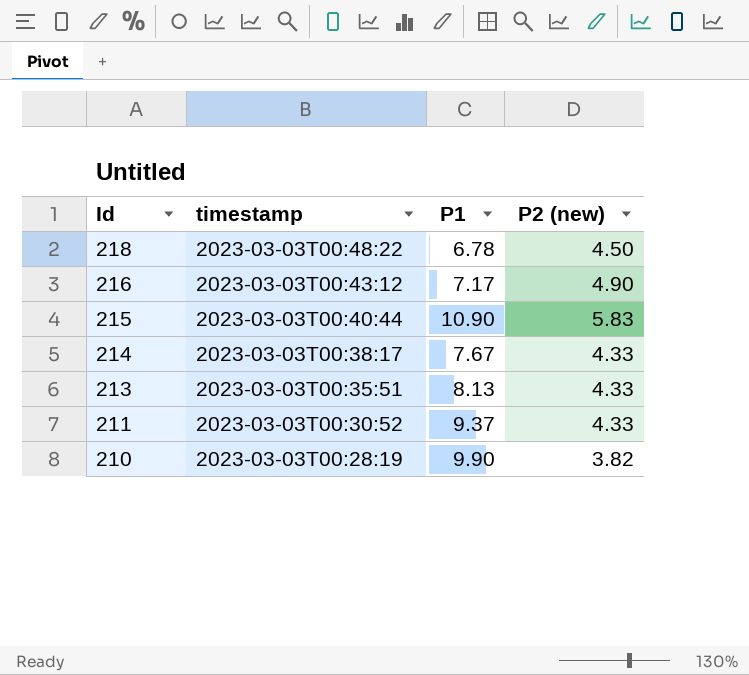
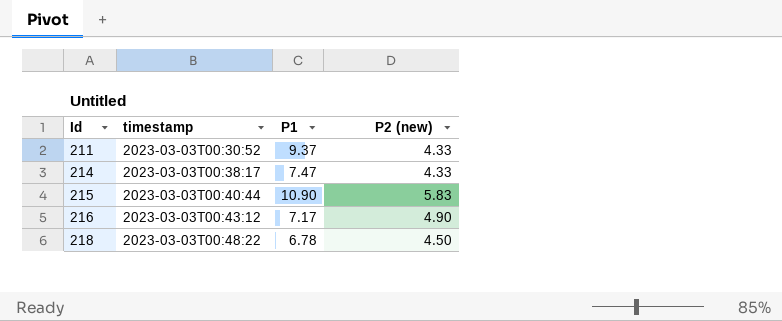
row order: Id descending -> Id ascending
row 213: 2023-03-03T00:35:51 | 8.13 | 4.33 -> none
row 210: 2023-03-03T00:28:19 | 9.90 | 3.82 -> none
214 | P1: 7.67 -> 7.47

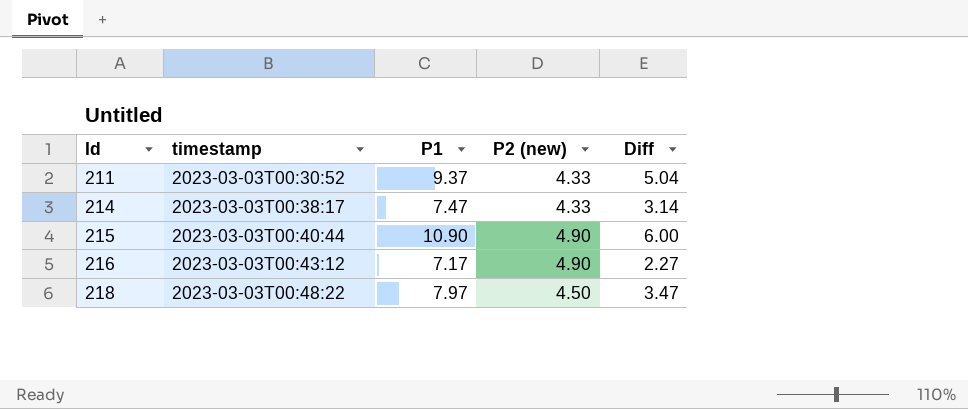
column Diff | formula: none -> [P1] - [P2 (new)]
215 | P2 (new): 5.83 -> 4.90
218 | P1: 6.78 -> 7.97

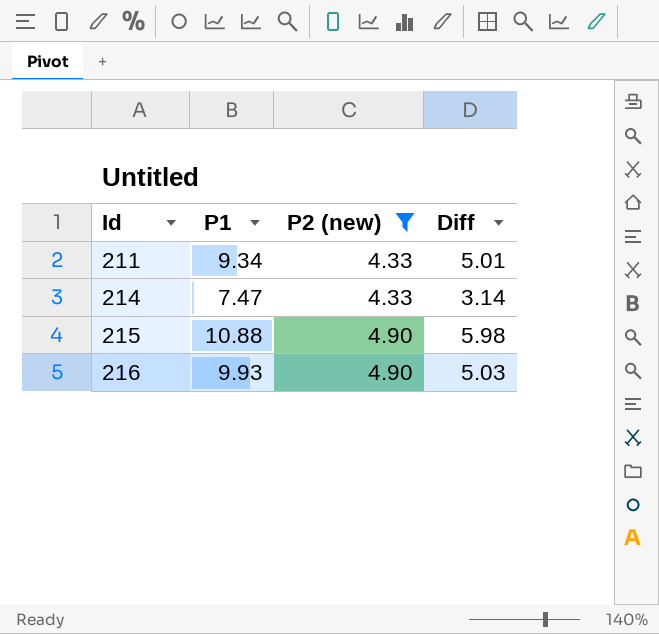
filter: none -> P2 (new) != 4.50
column timestamp | position: 2 -> none
211 | P1: 9.37 -> 9.34
211 | Diff: 5.04 -> 5.01
215 | P1: 10.90 -> 10.88
215 | Diff: 6.00 -> 5.98
216 | P1: 7.17 -> 9.93
216 | Diff: 2.27 -> 5.03

